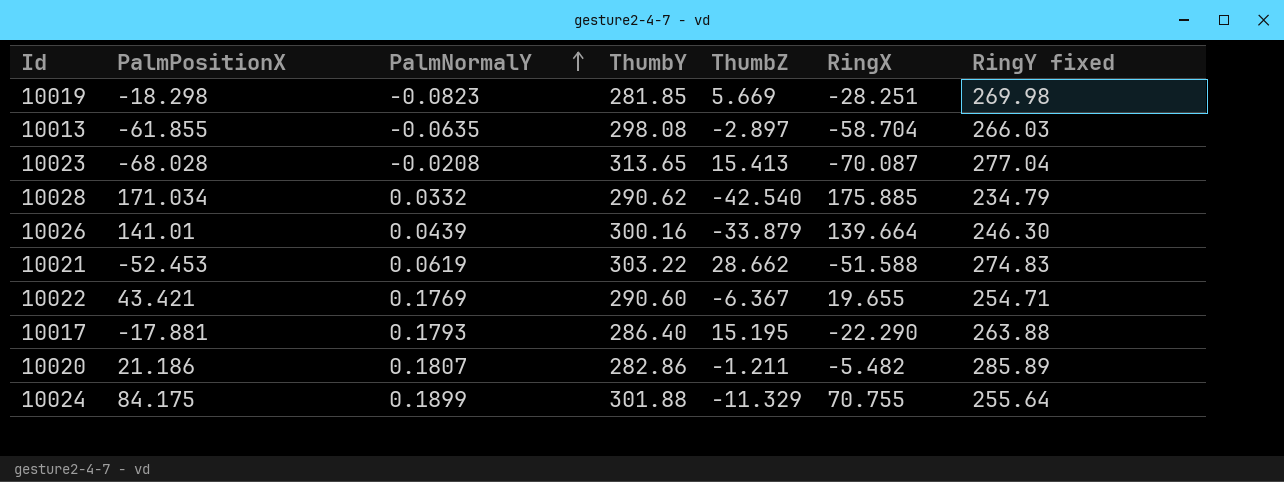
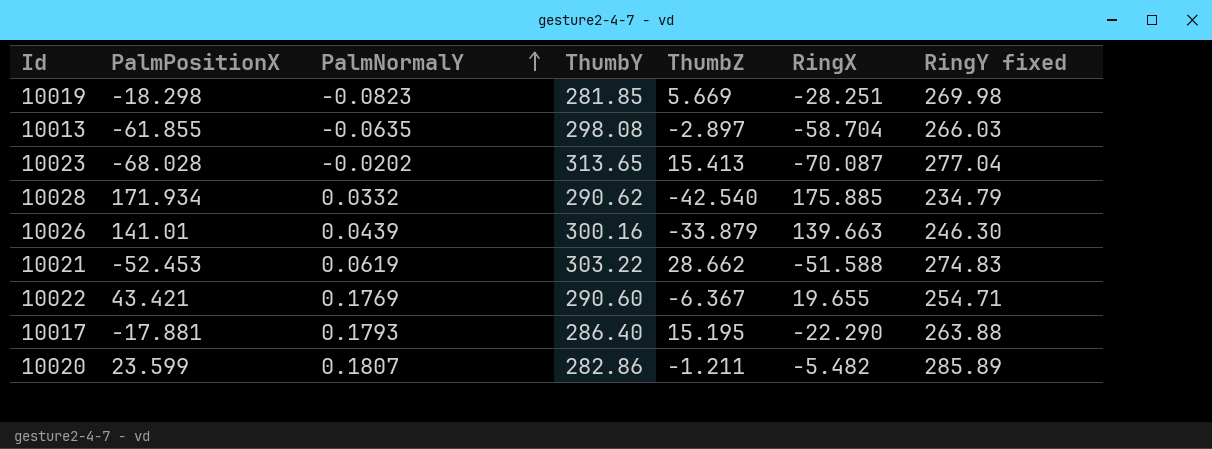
row 10024: 84.175 | 0.1899 | 301.88 | -11.329 | 70.755 | 255.64 -> none
10023 | PalmNormalY: -0.0208 -> -0.0202
10028 | PalmPositionX: 171.034 -> 171.934
10026 | RingX: 139.664 -> 139.663
10020 | PalmPositionX: 21.186 -> 23.599

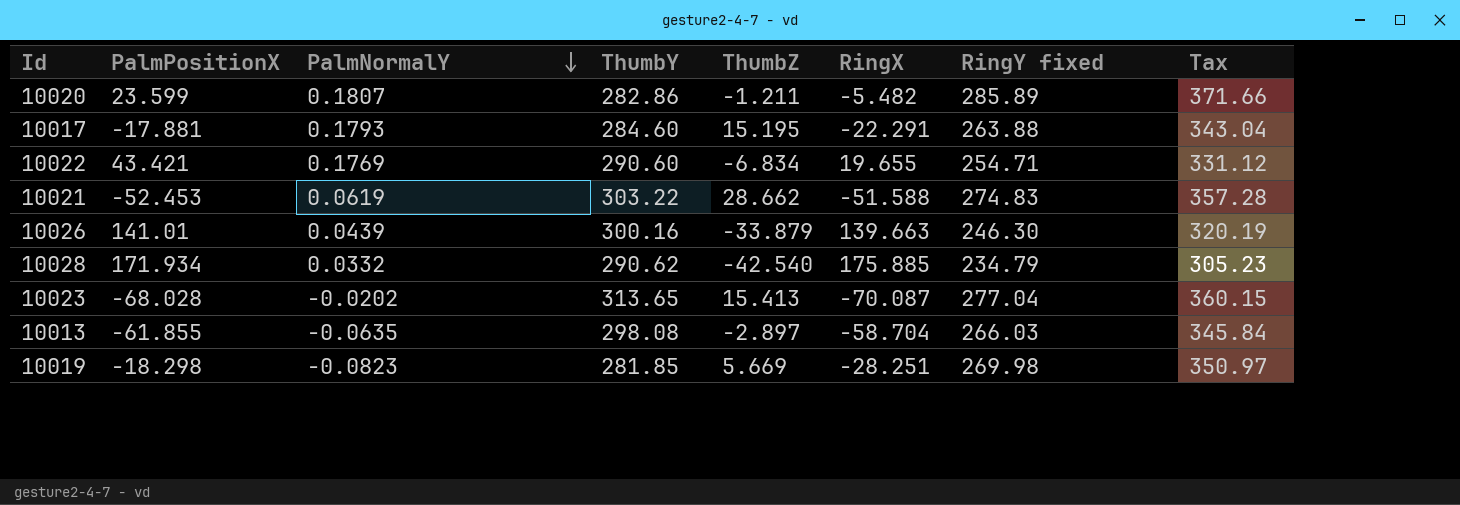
row order: PalmNormalY ascending -> PalmNormalY descending
column Tax | formula: none -> [RingY fixed] * 1.3
10017 | ThumbY: 286.40 -> 284.60
10017 | RingX: -22.290 -> -22.291
10022 | ThumbZ: -6.367 -> -6.834

